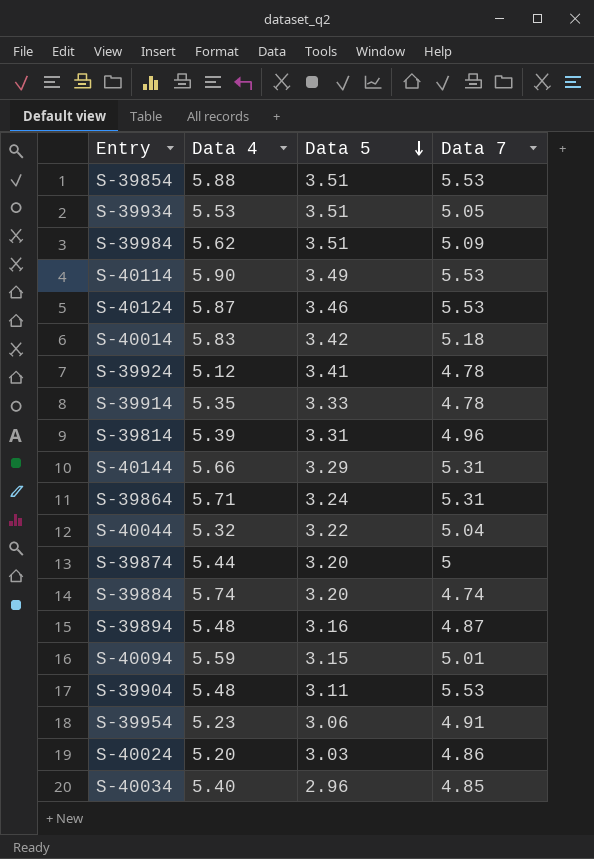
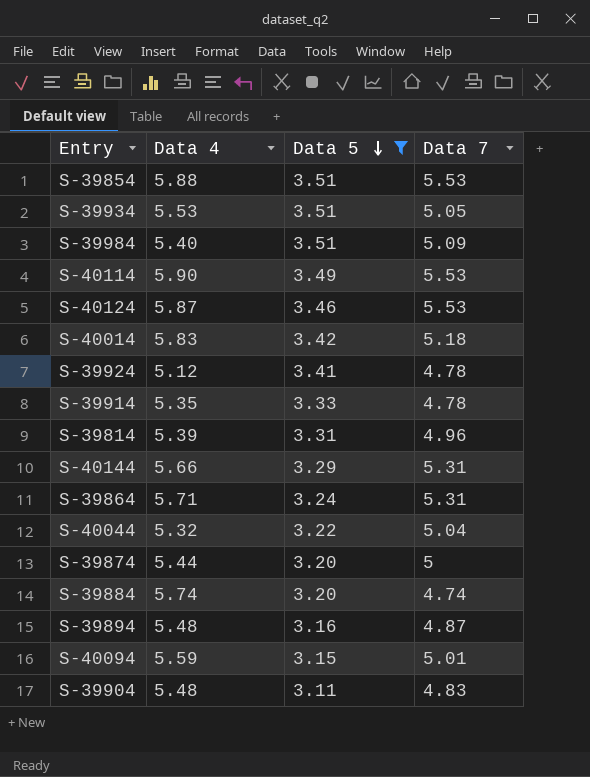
filter: none -> Data 5 >= 3.11
S-39984 | Data 4: 5.62 -> 5.40
S-39904 | Data 7: 5.53 -> 4.83

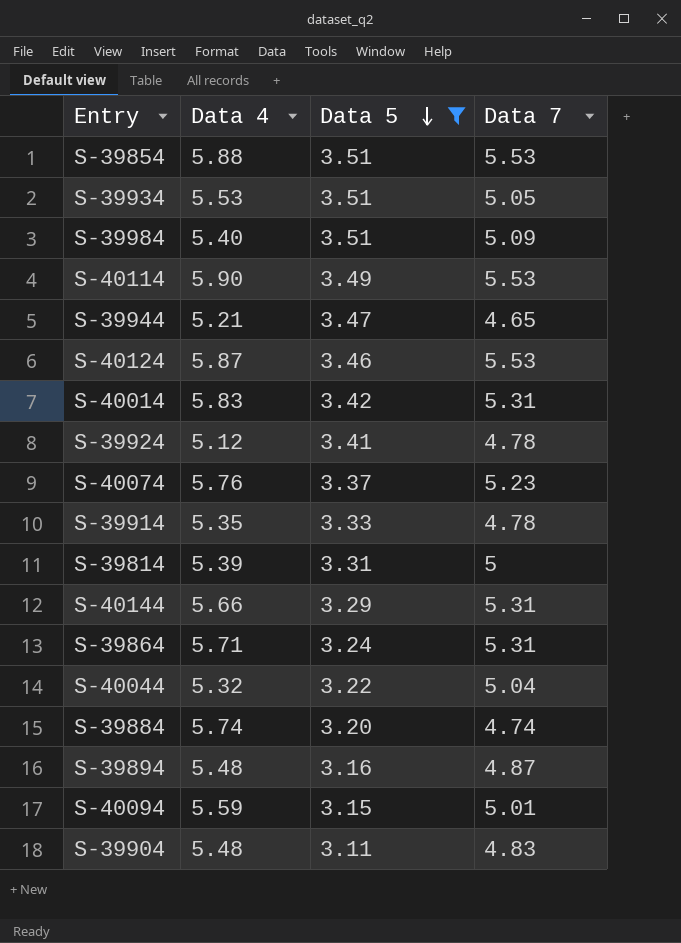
row S-39874: 5.44 | 3.20 | 5 -> none
row S-39944: none -> 5.21 | 3.47 | 4.65
S-40014 | Data 7: 5.18 -> 5.31
row S-40074: none -> 5.76 | 3.37 | 5.23
S-39814 | Data 7: 4.96 -> 5

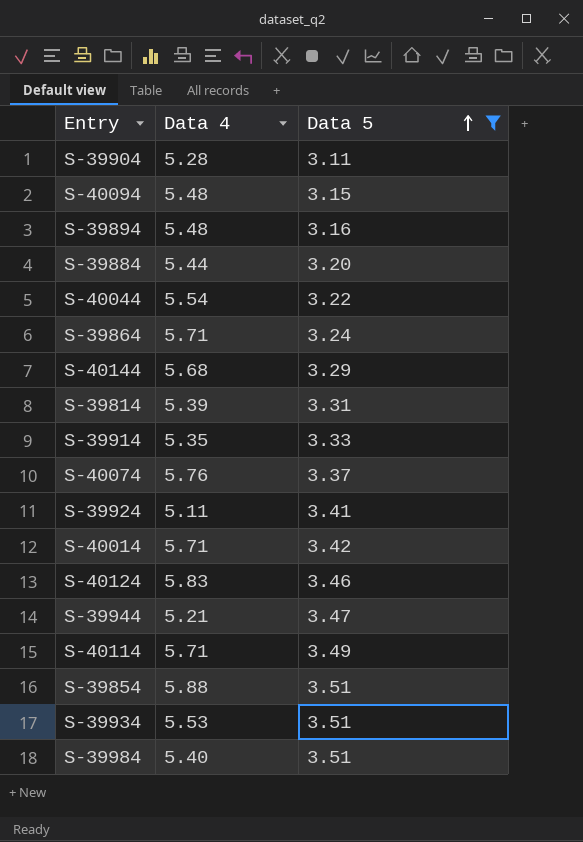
row order: Data 5 descending -> Data 5 ascending
column Data 7 | position: 4 -> none
S-39904 | Data 4: 5.48 -> 5.28
S-40094 | Data 4: 5.59 -> 5.48
S-39884 | Data 4: 5.74 -> 5.44
S-40044 | Data 4: 5.32 -> 5.54
S-40144 | Data 4: 5.66 -> 5.68
S-39924 | Data 4: 5.12 -> 5.11
S-40014 | Data 4: 5.83 -> 5.71
S-40124 | Data 4: 5.87 -> 5.83
S-40114 | Data 4: 5.90 -> 5.71

